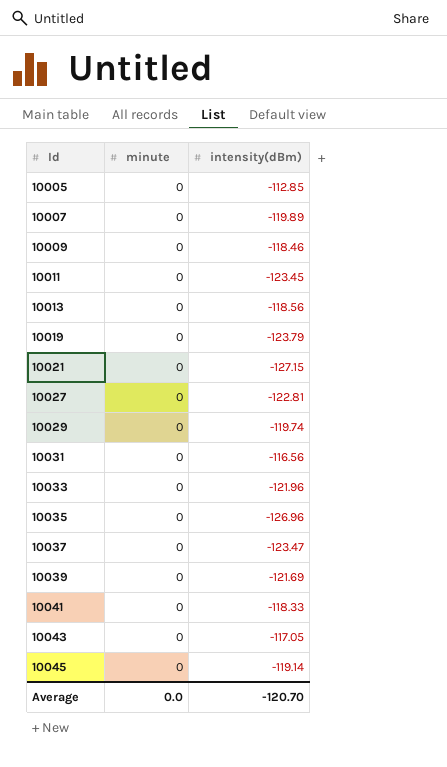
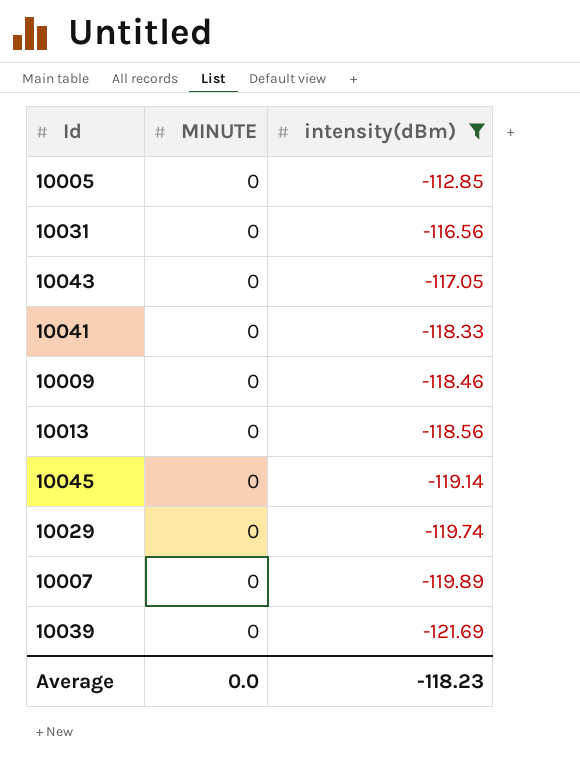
filter: none -> intensity(dBm) >= -121.69
row order: Id ascending -> intensity(dBm) descending
column name: minute -> MINUTE
Average | intensity(dBm): -120.70 -> -118.23

